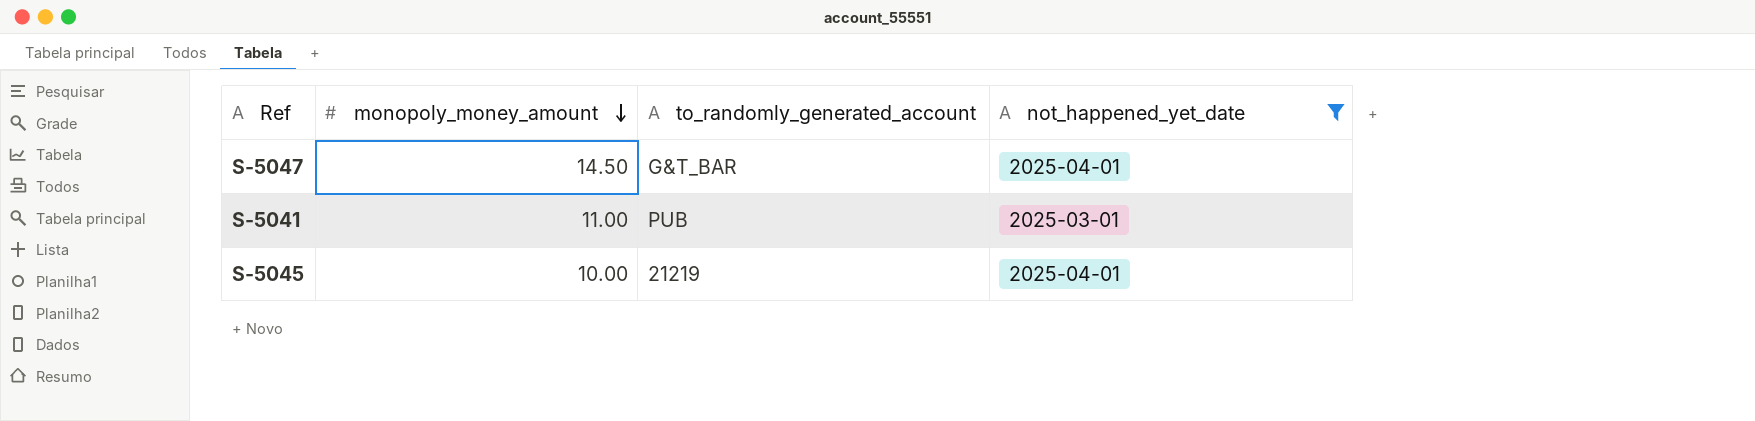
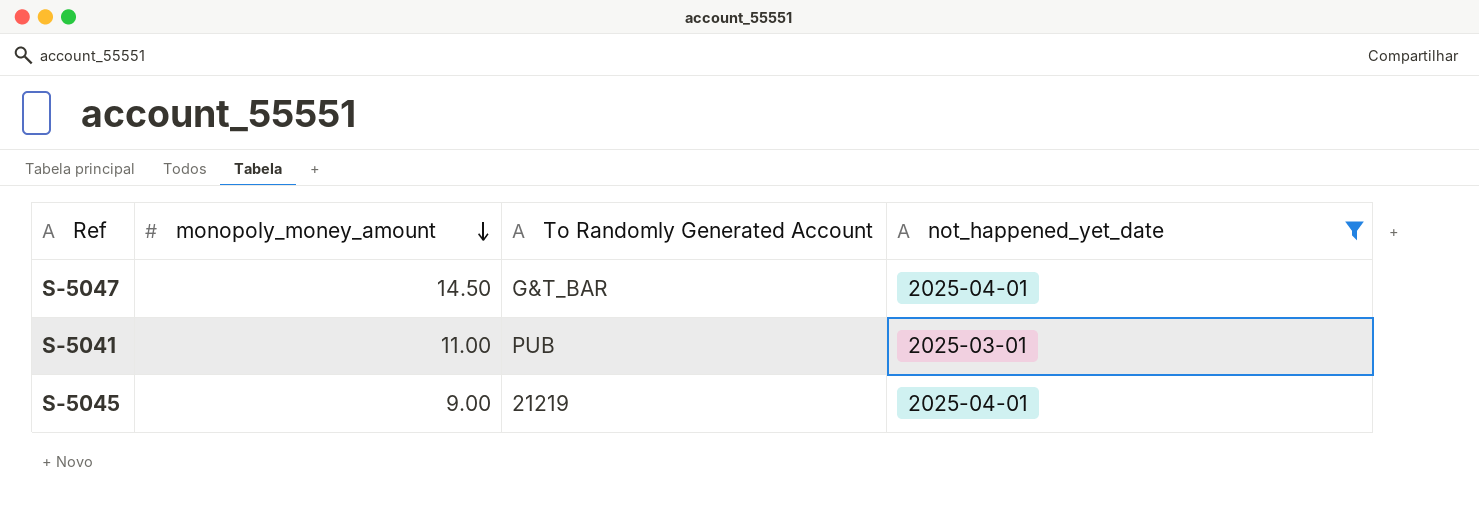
column name: to_randomly_generated_account -> To Randomly Generated Account
S-5045 | monopoly_money_amount: 10.00 -> 9.00

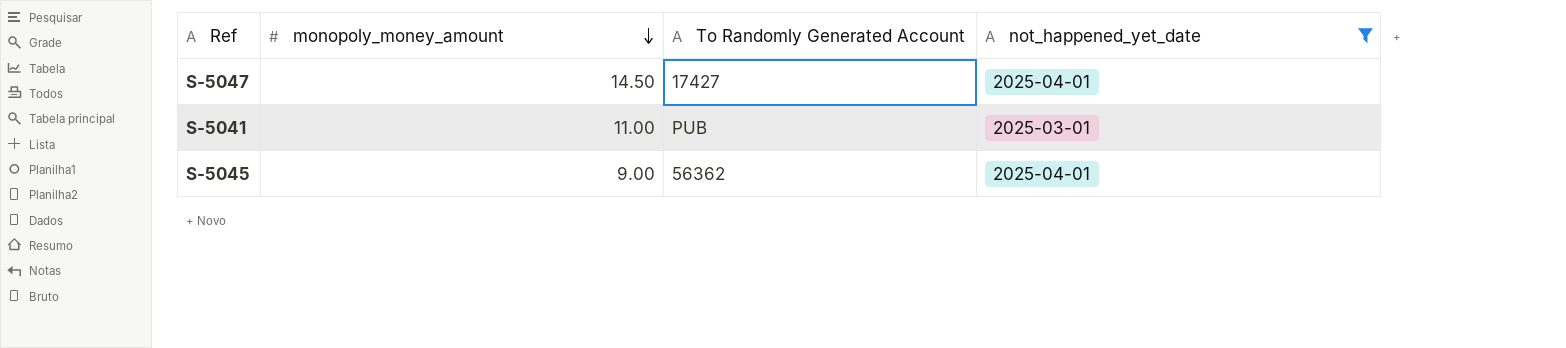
S-5047 | To Randomly Generated Account: G&T_BAR -> 17427
S-5045 | To Randomly Generated Account: 21219 -> 56362

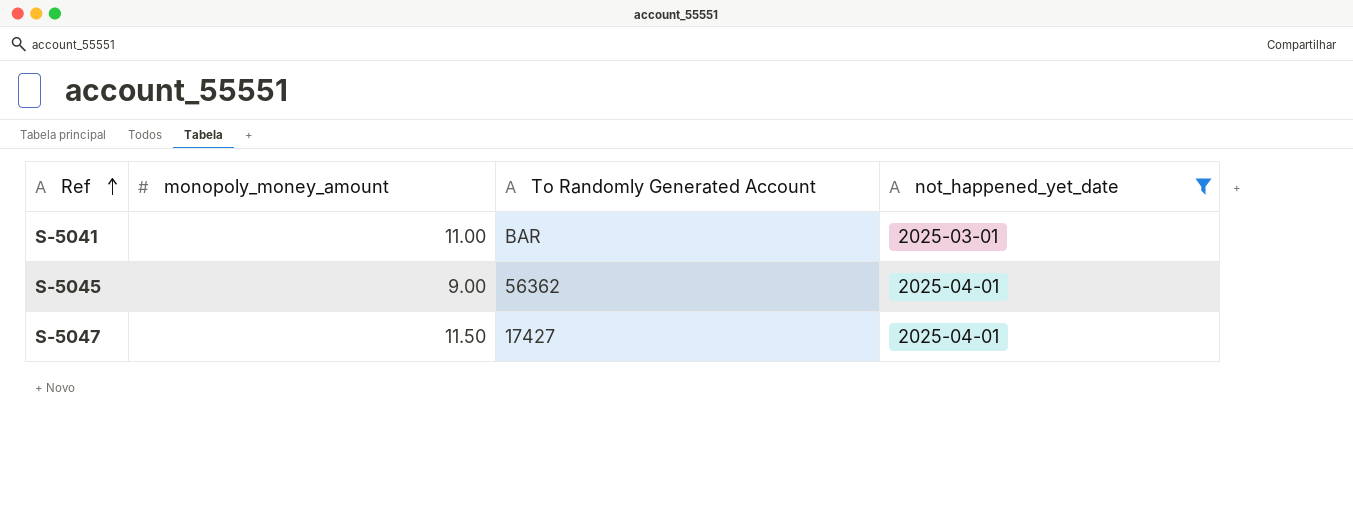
row order: monopoly_money_amount descending -> Ref ascending
S-5041 | To Randomly Generated Account: PUB -> BAR
S-5047 | monopoly_money_amount: 14.50 -> 11.50

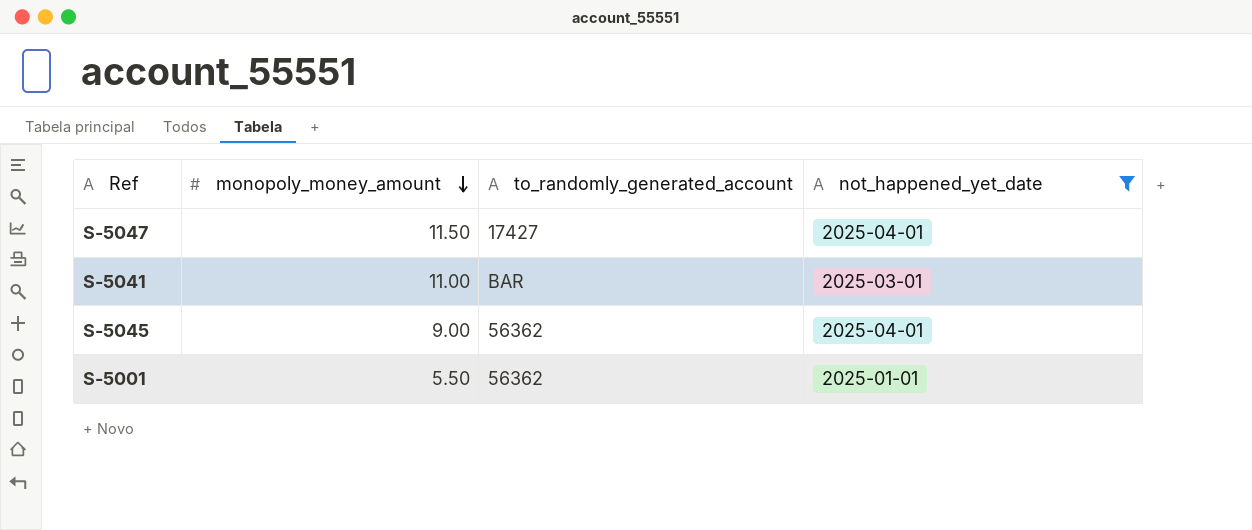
row order: Ref ascending -> monopoly_money_amount descending
column name: To Randomly Generated Account -> to_randomly_generated_account
row S-5001: none -> 5.50 | 56362 | 2025-01-01

